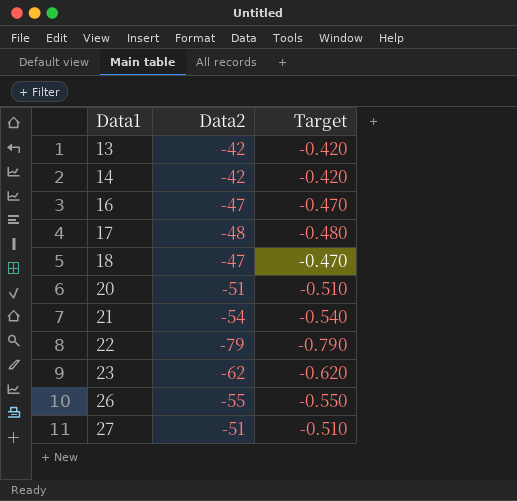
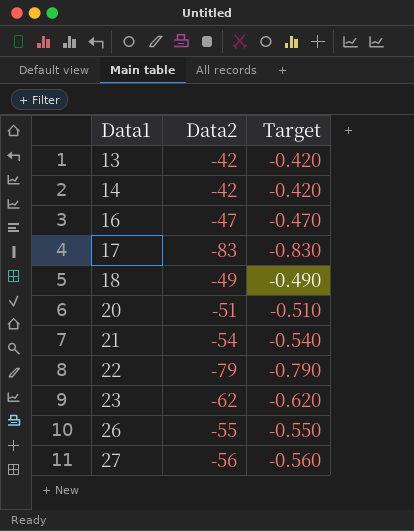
17 | Data2: -48 -> -83
17 | Target: -0.480 -> -0.830
18 | Data2: -47 -> -49
18 | Target: -0.470 -> -0.490
27 | Data2: -51 -> -56
27 | Target: -0.510 -> -0.560

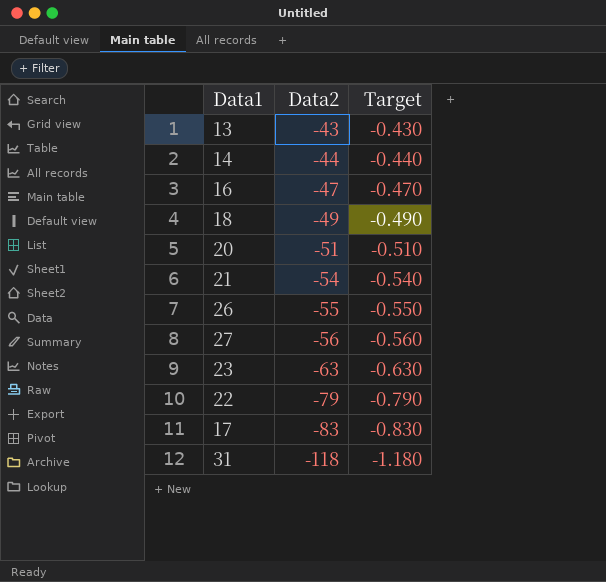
row order: Data1 ascending -> Data2 descending
13 | Data2: -42 -> -43
13 | Target: -0.420 -> -0.430
14 | Data2: -42 -> -44
14 | Target: -0.420 -> -0.440
23 | Data2: -62 -> -63
23 | Target: -0.620 -> -0.630
row 31: none -> -118 | -1.180

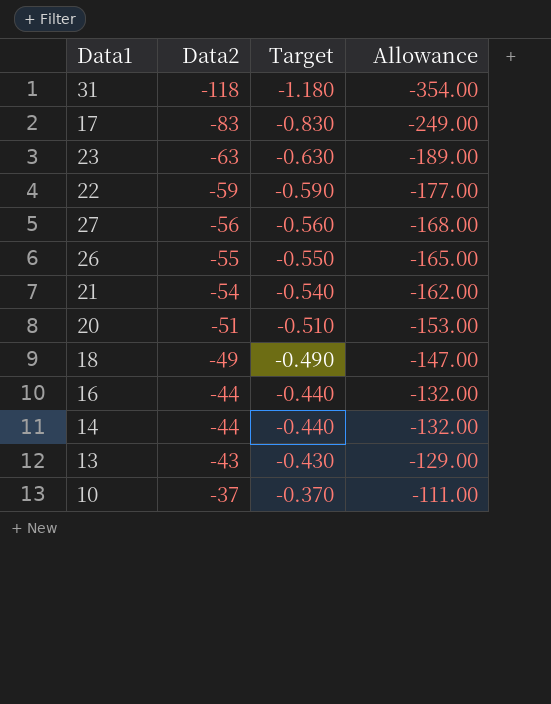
row order: Data2 descending -> Data2 ascending
column Allowance | formula: none -> [Data2] * 3
22 | Data2: -79 -> -59
22 | Target: -0.790 -> -0.590
16 | Data2: -47 -> -44
16 | Target: -0.470 -> -0.440
row 10: none -> -37 | -0.370 | -111.00

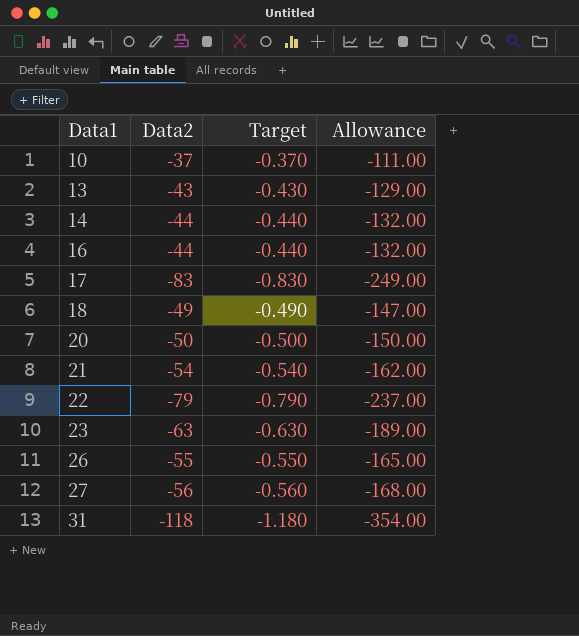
row order: Data2 ascending -> Data1 ascending
20 | Data2: -51 -> -50
20 | Target: -0.510 -> -0.500
20 | Allowance: -153.00 -> -150.00
22 | Data2: -59 -> -79
22 | Target: -0.590 -> -0.790
22 | Allowance: -177.00 -> -237.00

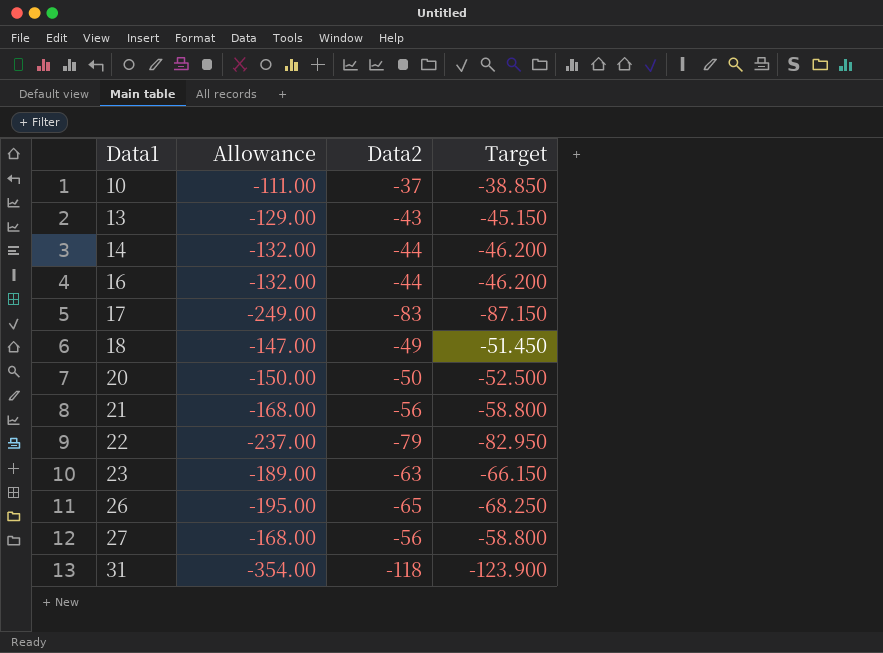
column Allowance | position: 4 -> 2
column Target | formula: [Data2] * 0.01 -> [Data2] * 1.05
21 | Allowance: -162.00 -> -168.00
21 | Data2: -54 -> -56
26 | Allowance: -165.00 -> -195.00
26 | Data2: -55 -> -65

